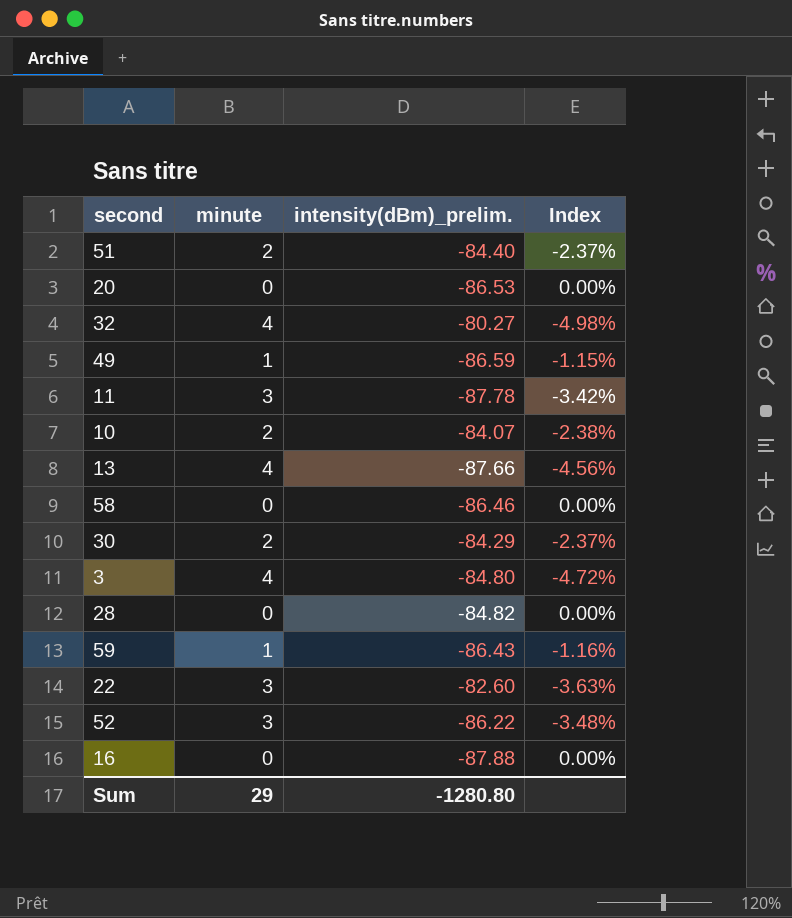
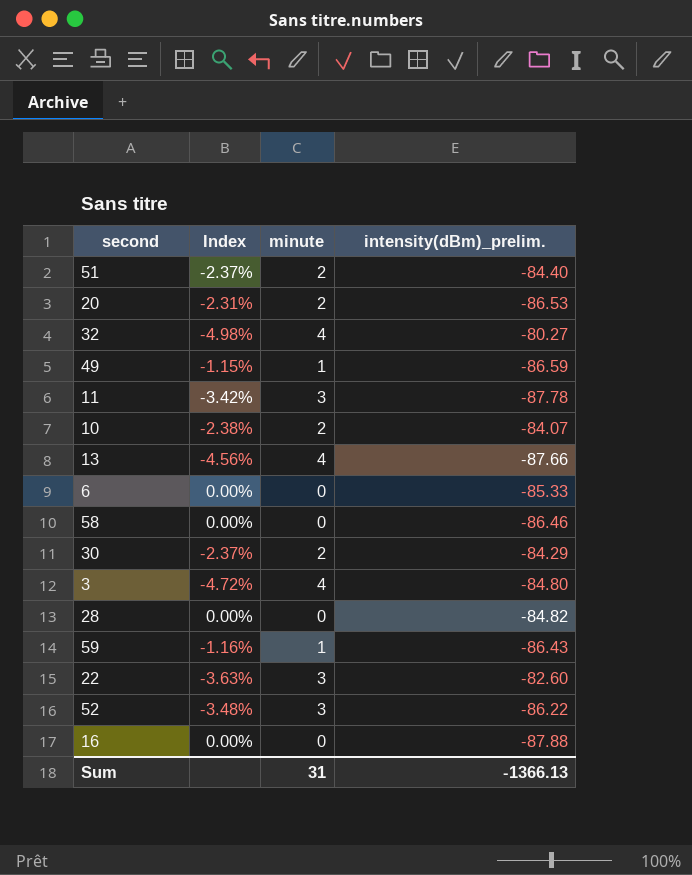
column Index | position: 4 -> 2
20 | Index: 0.00% -> -2.31%
20 | minute: 0 -> 2
row 6: none -> 0.00% | 0 | -85.33
Sum | minute: 29 -> 31
Sum | intensity(dBm)_prelim.: -1280.80 -> -1366.13

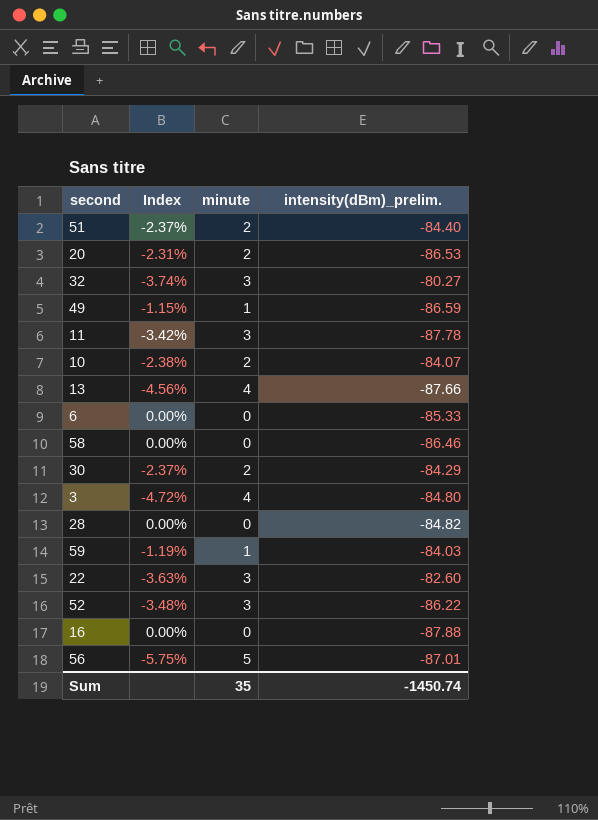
32 | Index: -4.98% -> -3.74%
32 | minute: 4 -> 3
59 | Index: -1.16% -> -1.19%
59 | intensity(dBm)_prelim.: -86.43 -> -84.03
row 56: none -> -5.75% | 5 | -87.01
Sum | minute: 31 -> 35
Sum | intensity(dBm)_prelim.: -1366.13 -> -1450.74

